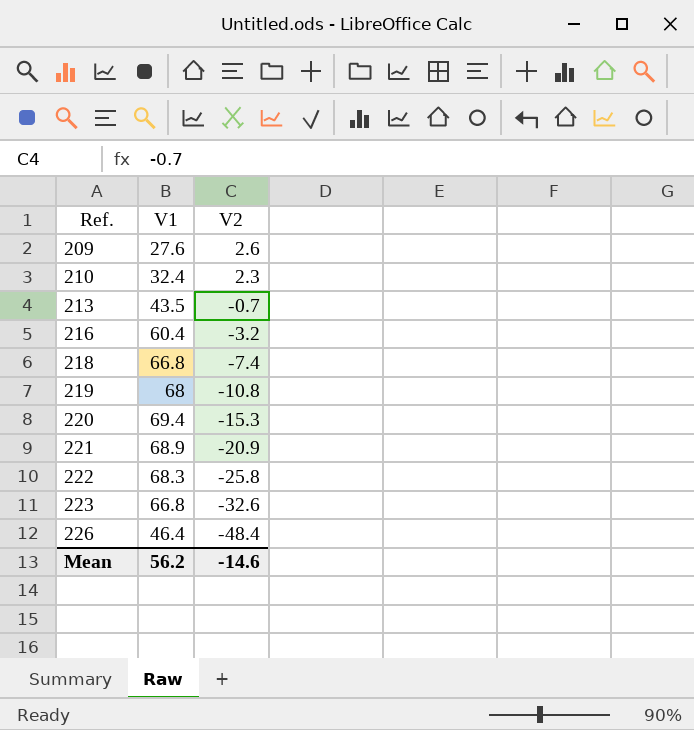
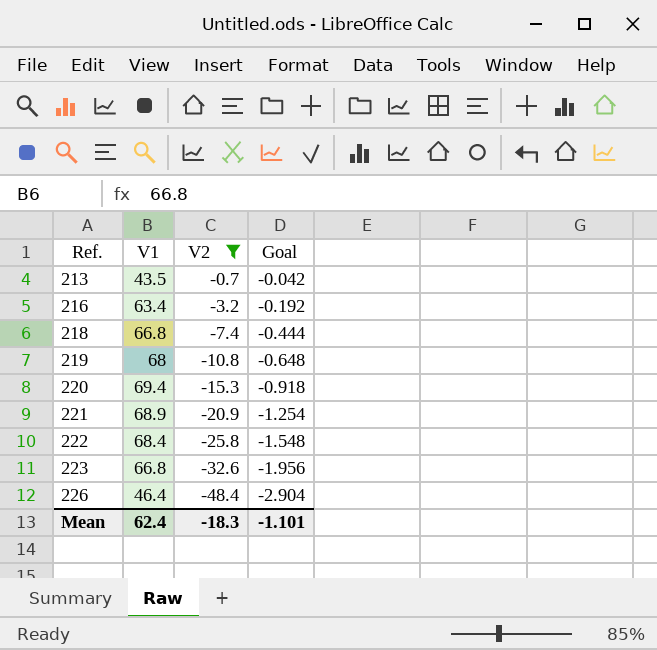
filter: none -> V2 <= -0.7
column Goal | formula: none -> [V2] * 0.06
216 | V1: 60.4 -> 63.4
222 | V1: 68.3 -> 68.4
Mean | V1: 56.2 -> 62.4
Mean | V2: -14.6 -> -18.3

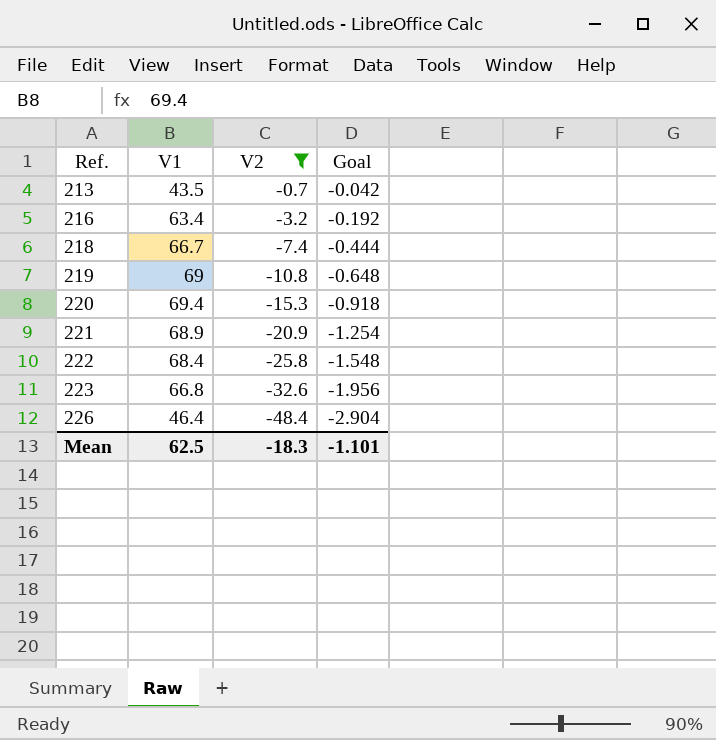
218 | V1: 66.8 -> 66.7
219 | V1: 68 -> 69
Mean | V1: 62.4 -> 62.5

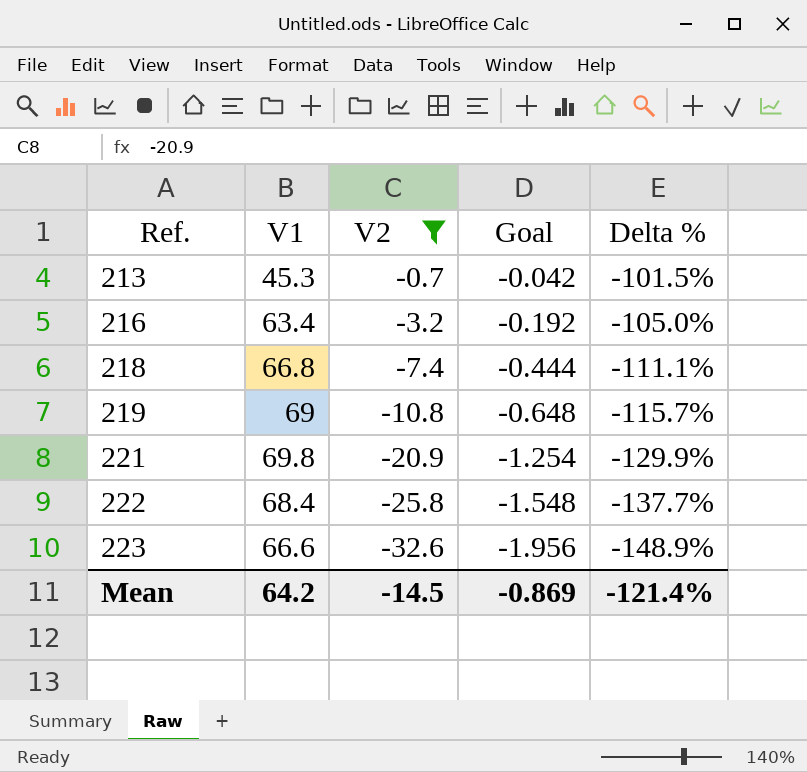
column Delta % | formula: none -> ([V2] - [V1]) / [V1]
row 220: 69.4 | -15.3 | -0.918 -> none
row 226: 46.4 | -48.4 | -2.904 -> none
213 | V1: 43.5 -> 45.3
218 | V1: 66.7 -> 66.8
221 | V1: 68.9 -> 69.8
223 | V1: 66.8 -> 66.6
Mean | V1: 62.5 -> 64.2
Mean | V2: -18.3 -> -14.5
Mean | Goal: -1.101 -> -0.869

